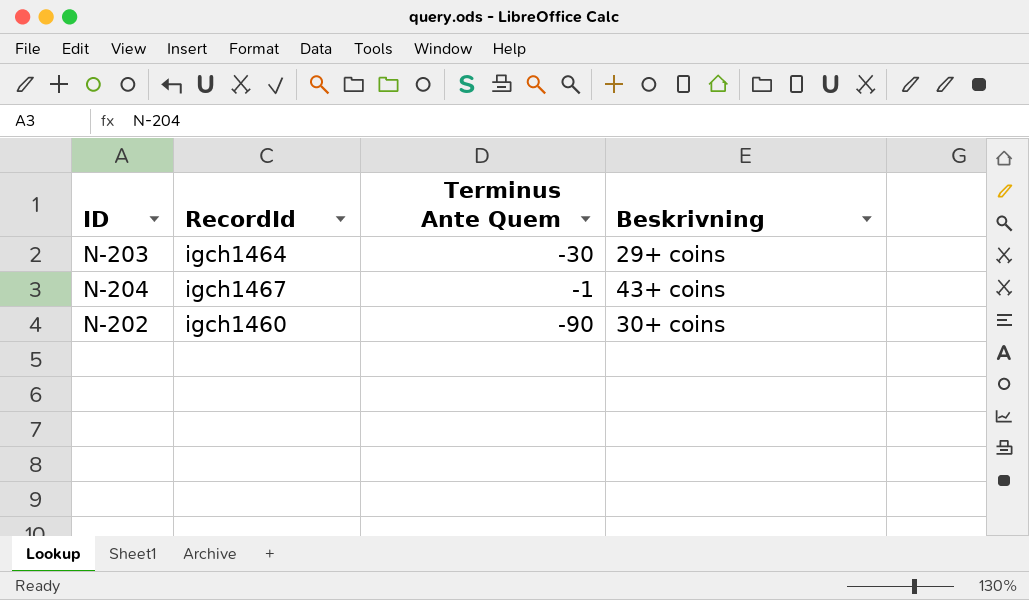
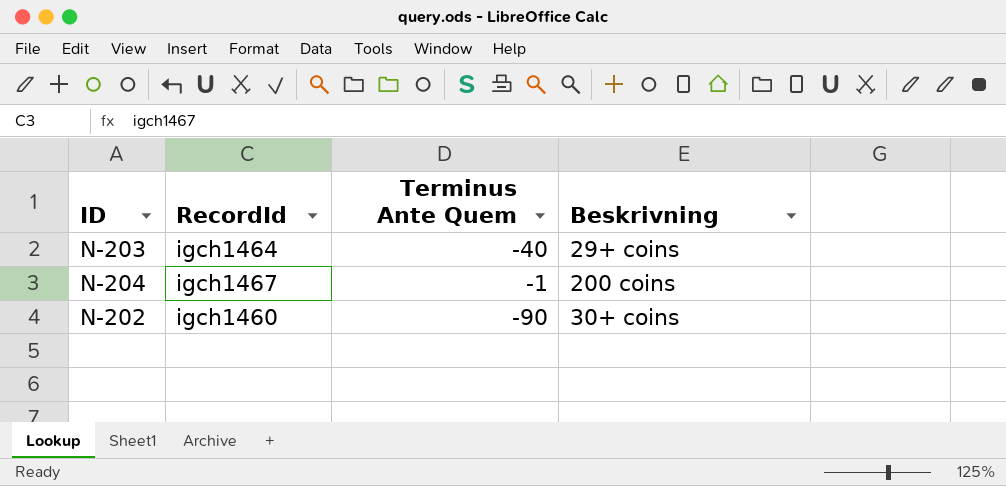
N-203 | Terminus Ante Quem: -30 -> -40
N-204 | Beskrivning: 43+ coins -> 200 coins

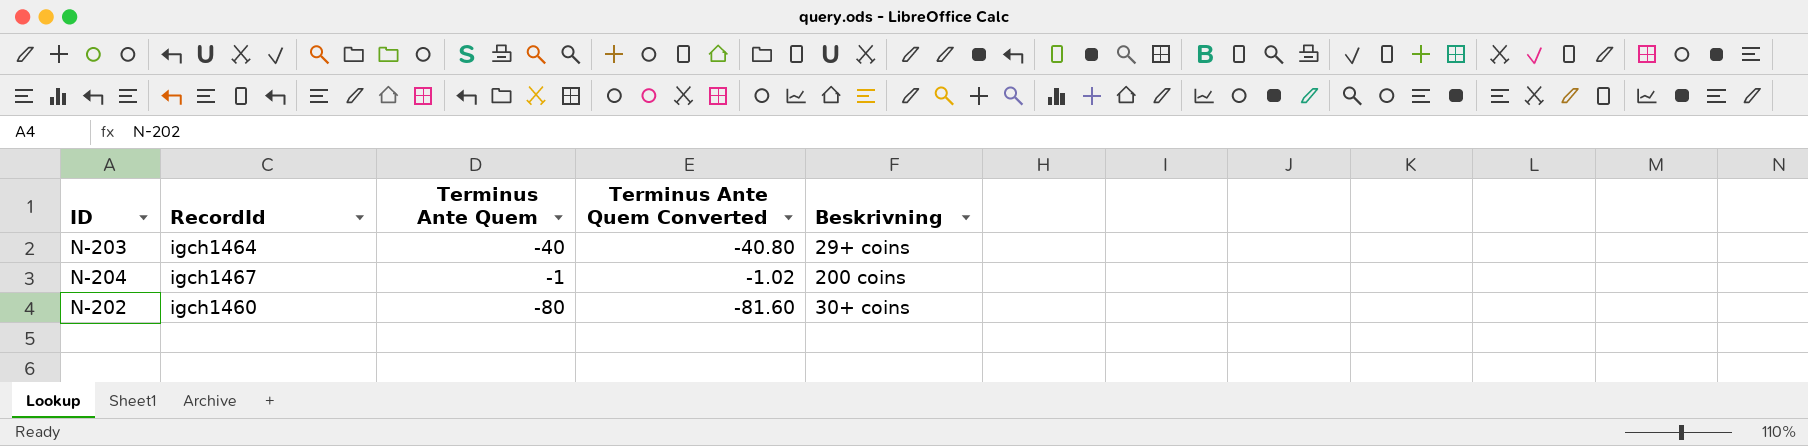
column Terminus Ante Quem Converted | formula: none -> [Terminus Ante Quem] * 1.02
N-202 | Terminus Ante Quem: -90 -> -80

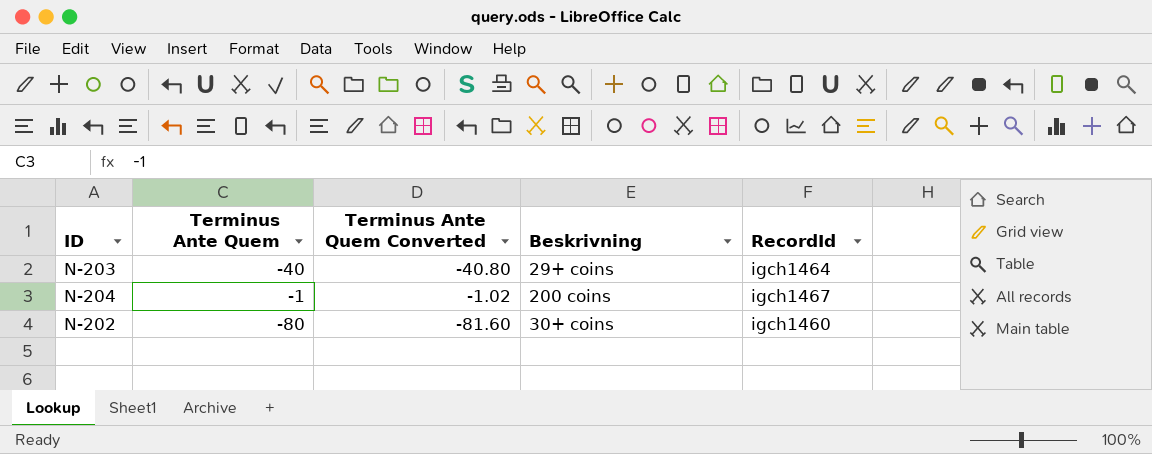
column RecordId | position: 2 -> 5

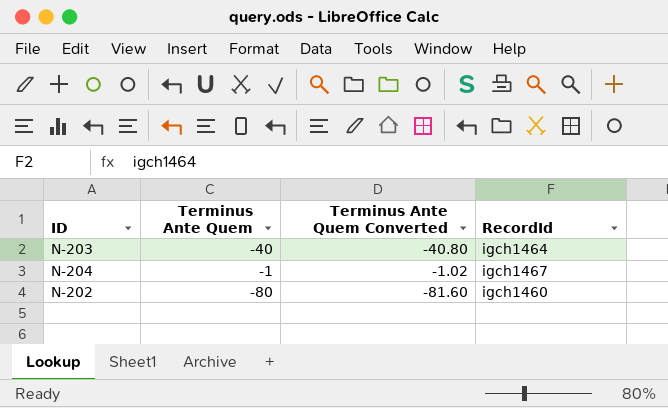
column Beskrivning | position: 4 -> none

